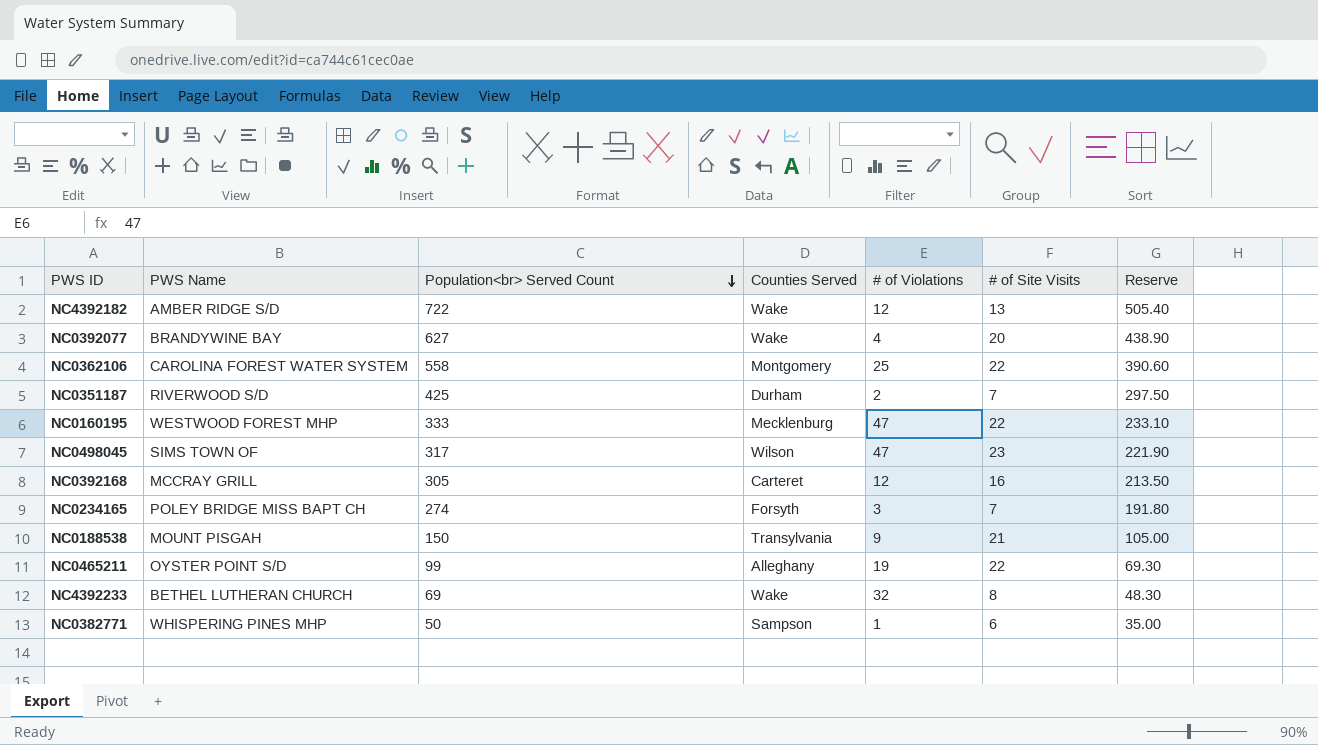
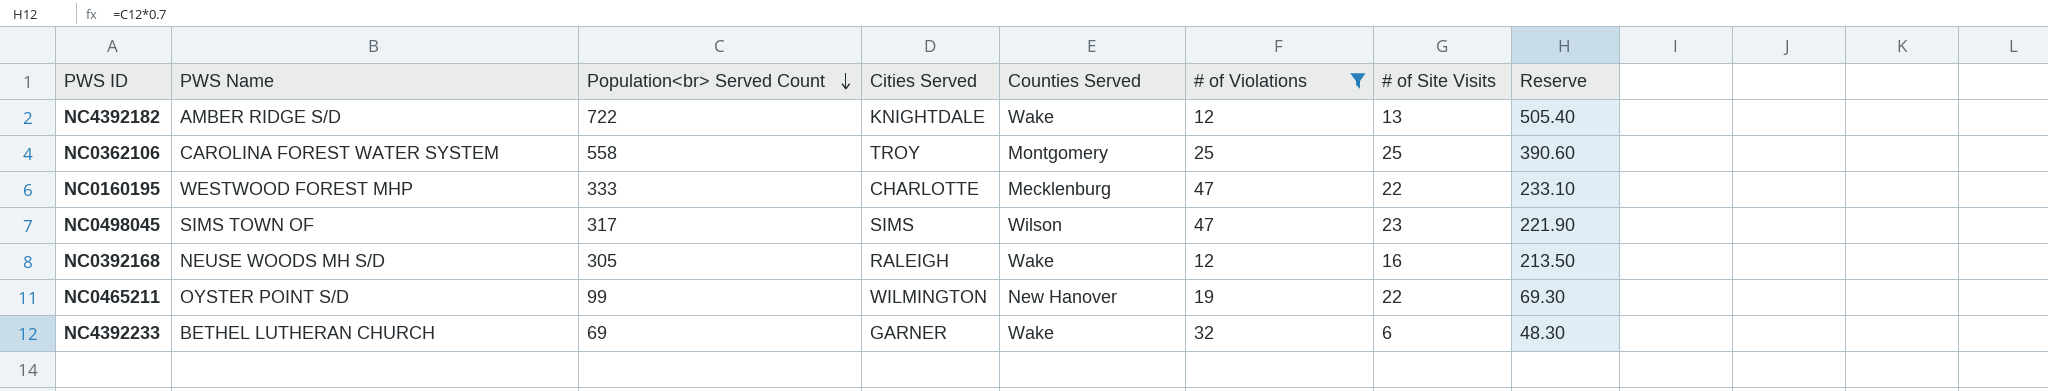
filter: none -> # of Violations >= 12
column Cities Served | position: none -> 4
NC0362106 | # of Site Visits: 22 -> 25
NC0392168 | PWS Name: MCCRAY GRILL -> NEUSE WOODS MH S/D
NC0392168 | Counties Served: Carteret -> Wake
NC0465211 | Counties Served: Alleghany -> New Hanover
NC4392233 | # of Site Visits: 8 -> 6

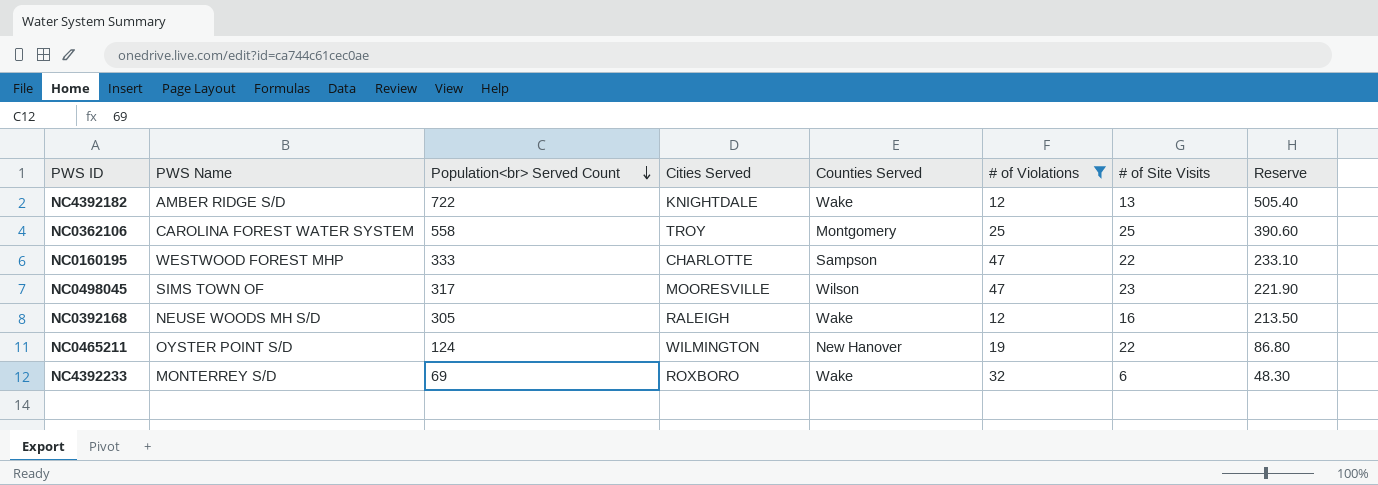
NC0160195 | Counties Served: Mecklenburg -> Sampson
NC0498045 | Cities Served: SIMS -> MOORESVILLE
NC0465211 | Population<br> Served Count: 99 -> 124
NC0465211 | Reserve: 69.30 -> 86.80
NC4392233 | PWS Name: BETHEL LUTHERAN CHURCH -> MONTERREY S/D
NC4392233 | Cities Served: GARNER -> ROXBORO

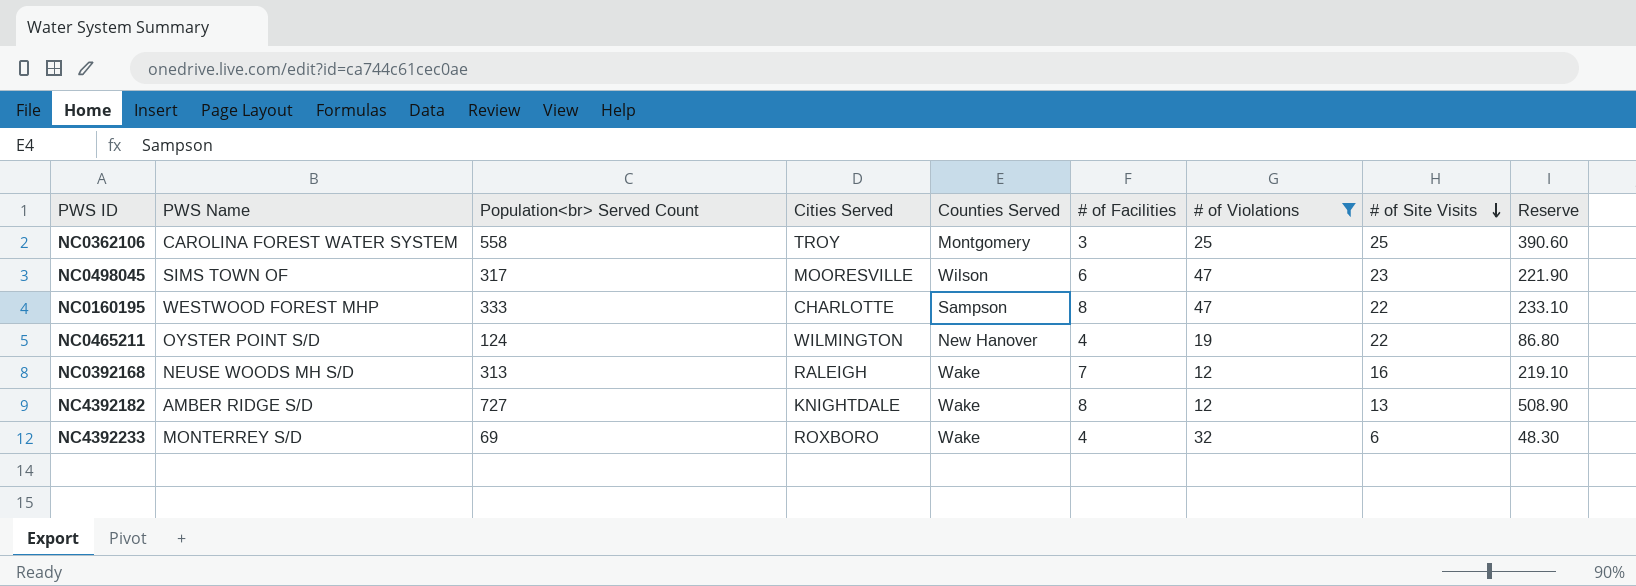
row order: Population<br> Served Count descending -> # of Site Visits descending
column # of Facilities | position: none -> 6
NC0392168 | Population<br> Served Count: 305 -> 313
NC0392168 | Reserve: 213.50 -> 219.10
NC4392182 | Population<br> Served Count: 722 -> 727
NC4392182 | Reserve: 505.40 -> 508.90

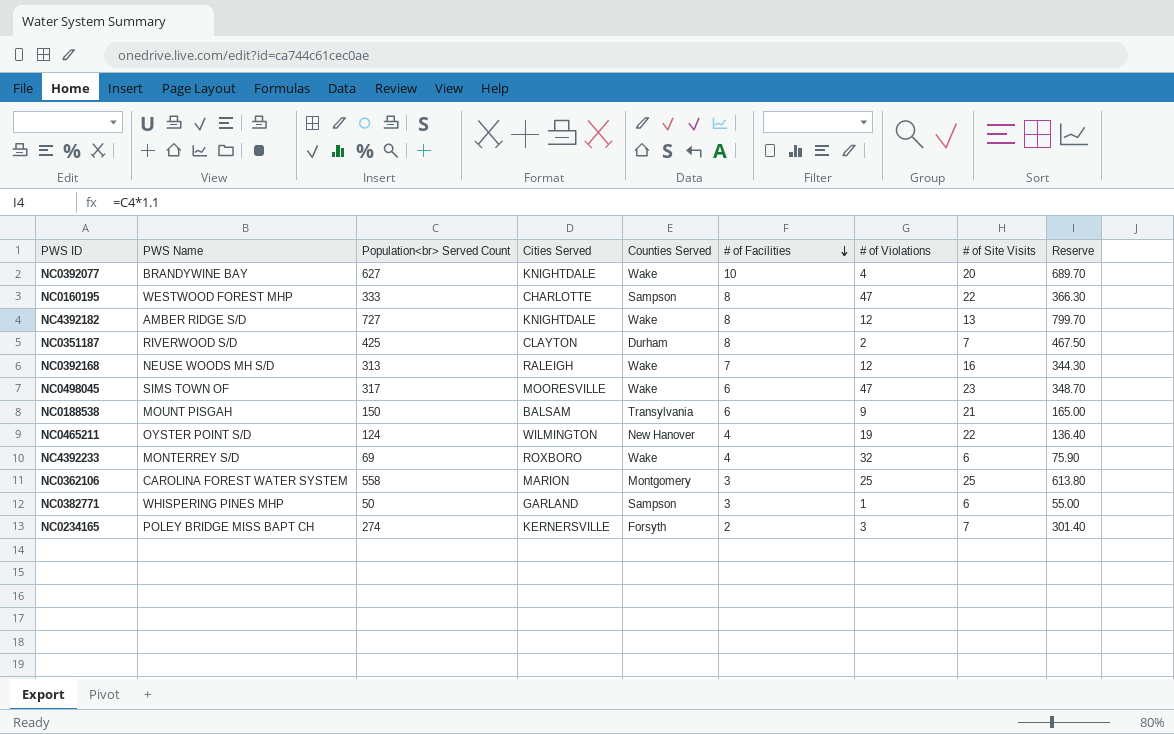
filter: # of Violations >= 12 -> none
row order: # of Site Visits descending -> # of Facilities descending
column Reserve | formula: [Population<br> Served Count] * 0.7 -> [Population<br> Served Count] * 1.1
NC0498045 | Counties Served: Wilson -> Wake
NC0362106 | Cities Served: TROY -> MARION

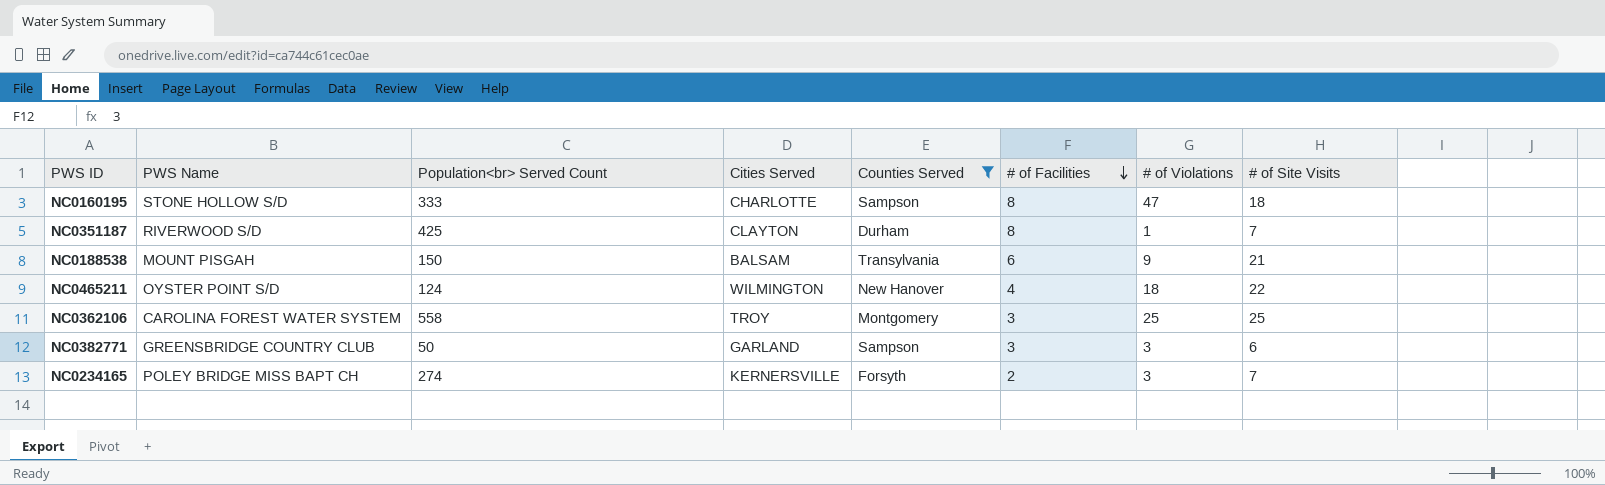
filter: none -> Counties Served != Wake
column Reserve | formula: [Population<br> Served Count] * 1.1 -> none
NC0160195 | PWS Name: WESTWOOD FOREST MHP -> STONE HOLLOW S/D
NC0160195 | # of Site Visits: 22 -> 18
NC0351187 | # of Violations: 2 -> 1
NC0465211 | # of Violations: 19 -> 18
NC0362106 | Cities Served: MARION -> TROY
NC0382771 | PWS Name: WHISPERING PINES MHP -> GREENSBRIDGE COUNTRY CLUB
NC0382771 | # of Violations: 1 -> 3

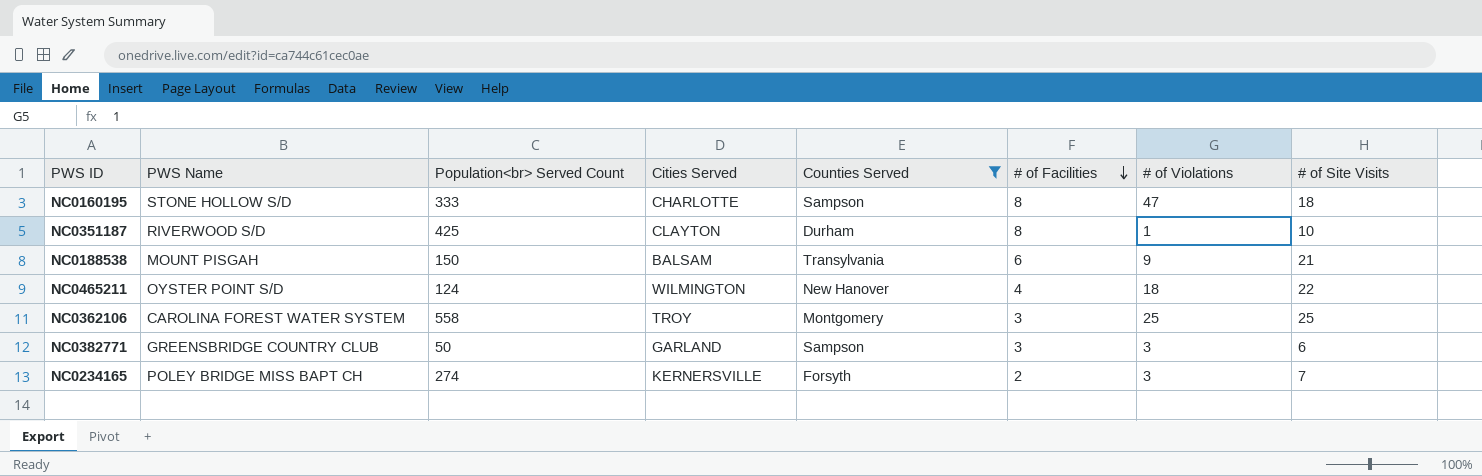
NC0351187 | # of Site Visits: 7 -> 10

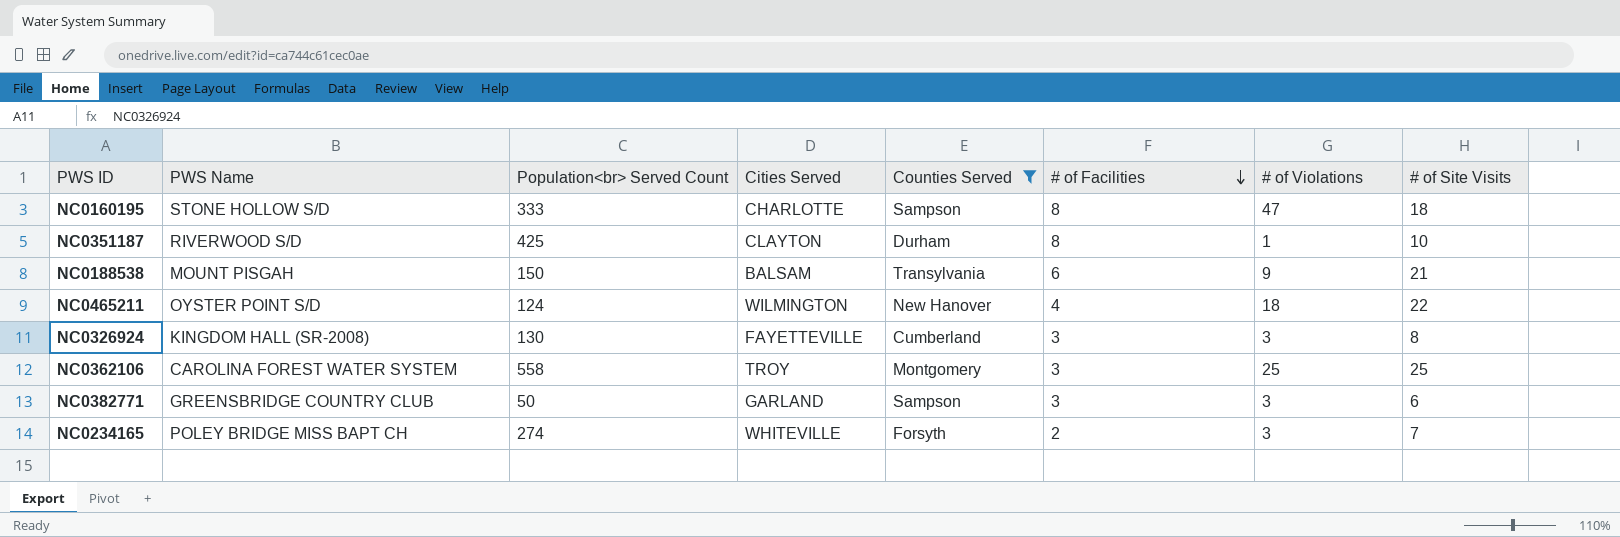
row NC0326924: none -> KINGDOM HALL (SR-2008) | 130 | FAYETTEVILLE | Cumberland | 3 | 3 | 8
NC0234165 | Cities Served: KERNERSVILLE -> WHITEVILLE

